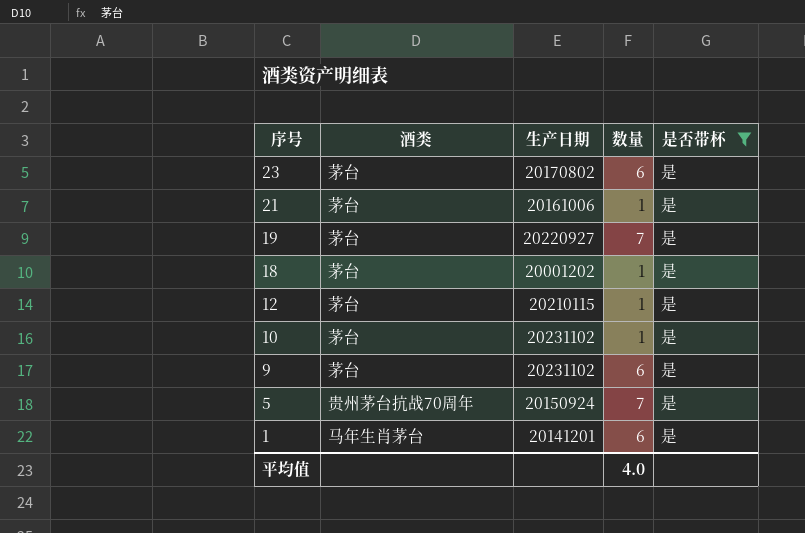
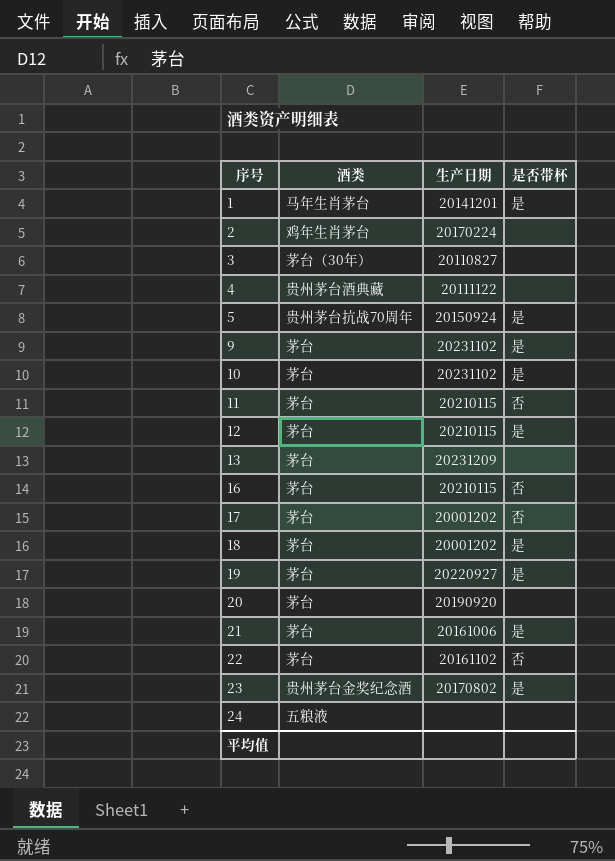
filter: 是否带杯 = 是 -> none
row order: 序号 descending -> 序号 ascending
column 数量 | position: 4 -> none
23 | 酒类: 茅台 -> 贵州茅台金奖纪念酒

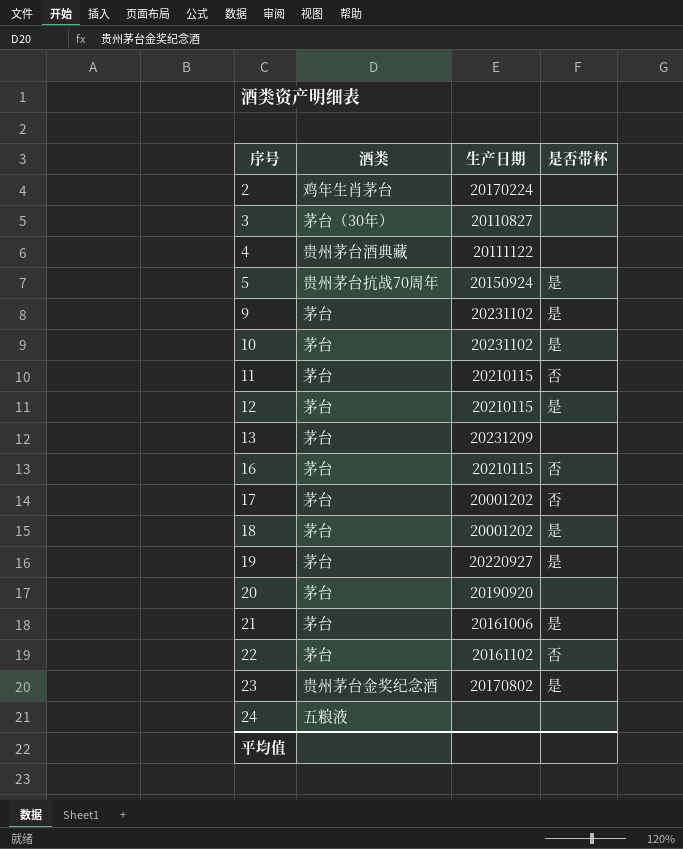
row 1: 马年生肖茅台 | 20141201 | 是 -> none

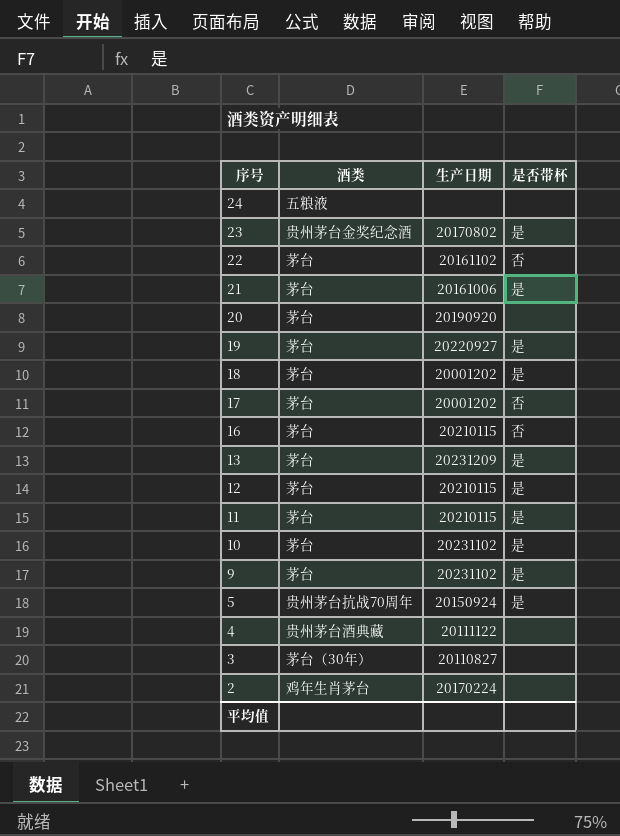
row order: 序号 ascending -> 序号 descending
13 | 是否带杯: none -> 是
11 | 是否带杯: 否 -> 是

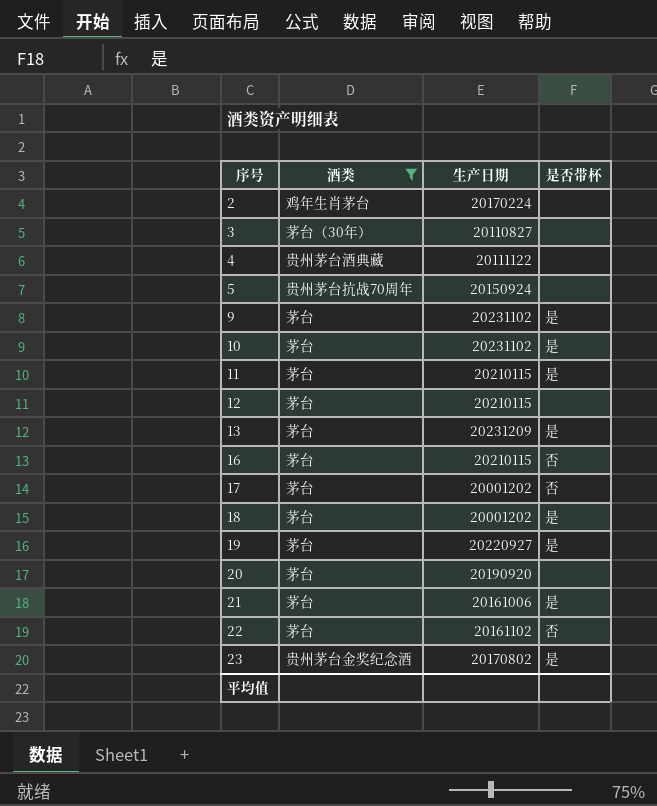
filter: none -> 酒类 != 五粮液
row order: 序号 descending -> 序号 ascending
5 | 是否带杯: 是 -> none
12 | 是否带杯: 是 -> none

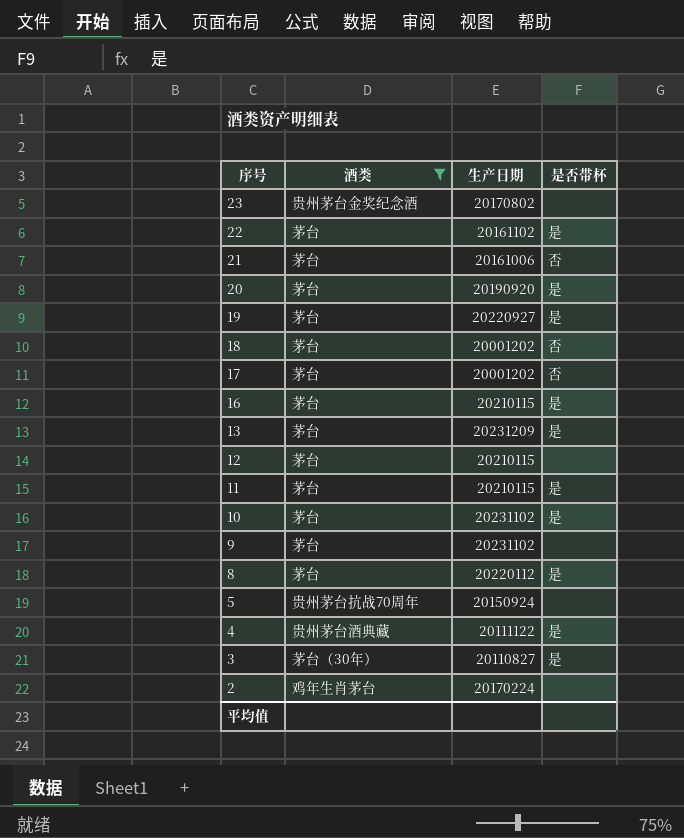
row order: 序号 ascending -> 序号 descending
23 | 是否带杯: 是 -> none
22 | 是否带杯: 否 -> 是
21 | 是否带杯: 是 -> 否
20 | 是否带杯: none -> 是
18 | 是否带杯: 是 -> 否
16 | 是否带杯: 否 -> 是
9 | 是否带杯: 是 -> none
row 8: none -> 茅台 | 20220112 | 是
4 | 是否带杯: none -> 是
3 | 是否带杯: none -> 是

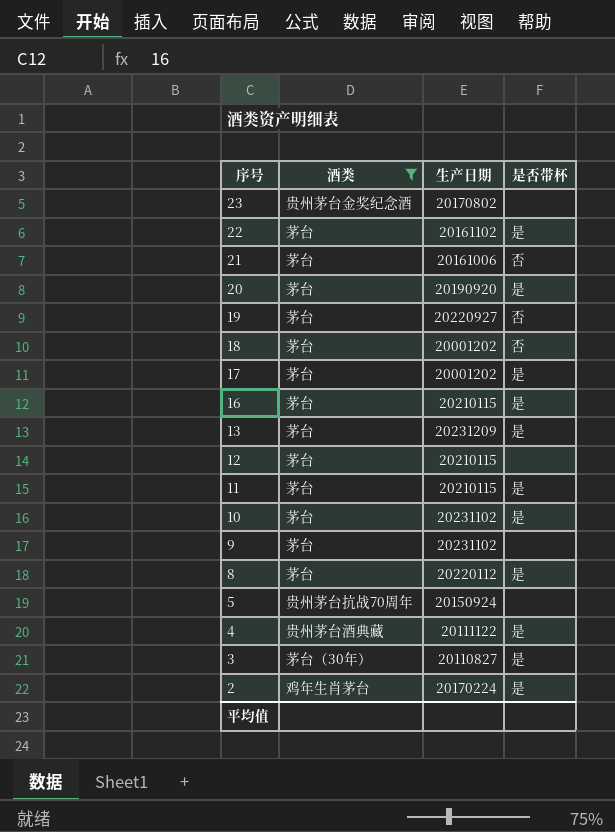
19 | 是否带杯: 是 -> 否
17 | 是否带杯: 否 -> 是
2 | 是否带杯: none -> 是

